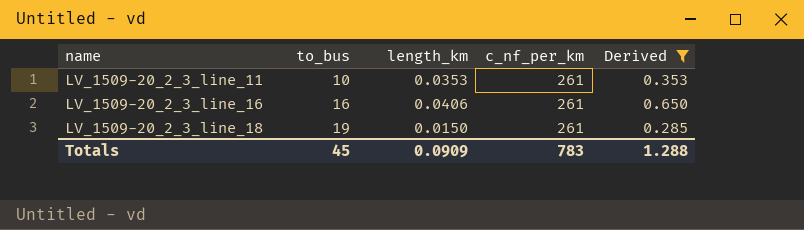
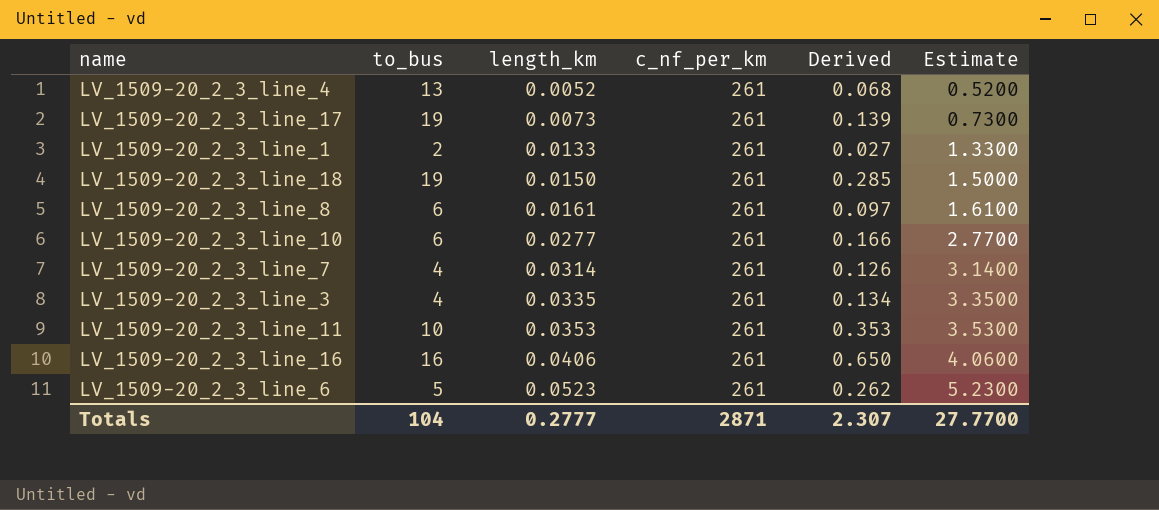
filter: Derived >= 0.285 -> none
row order: name ascending -> length_km ascending
column Estimate | formula: none -> [length_km] * 100
Totals | to_bus: 45 -> 104
Totals | length_km: 0.0909 -> 0.2777
Totals | c_nf_per_km: 783 -> 2871
Totals | Derived: 1.288 -> 2.307

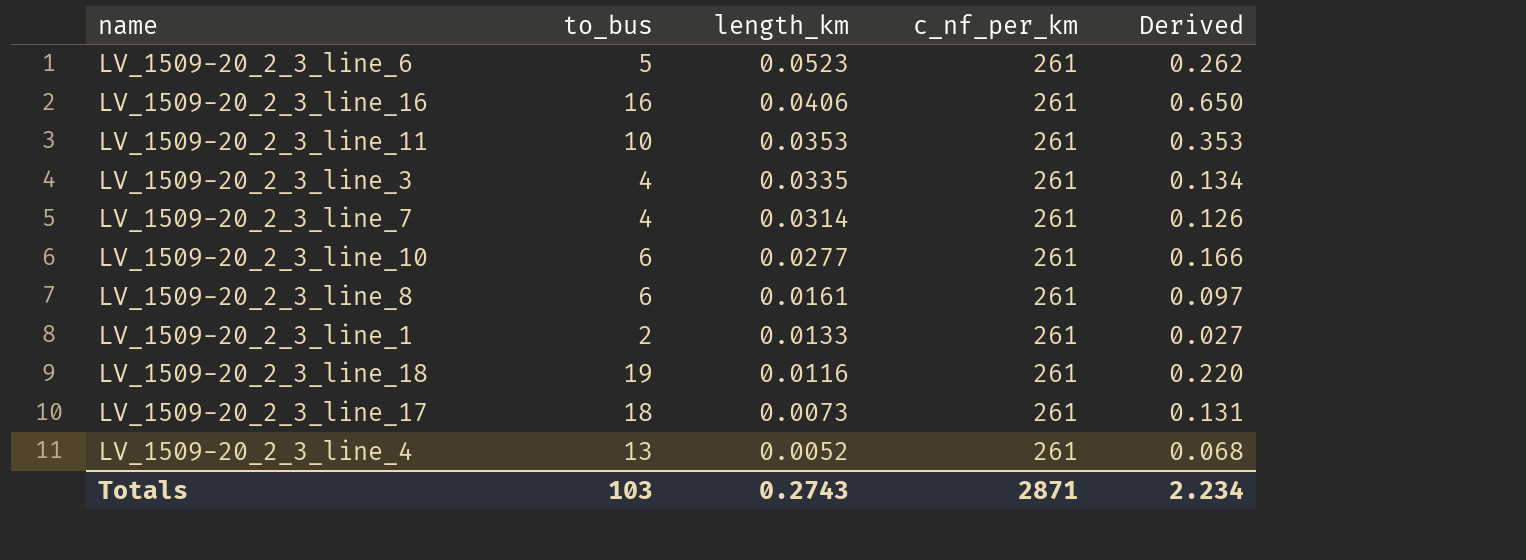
row order: length_km ascending -> length_km descending
column Estimate | formula: [length_km] * 100 -> none
LV_1509-20_2_3_line_18 | length_km: 0.0150 -> 0.0116
LV_1509-20_2_3_line_18 | Derived: 0.285 -> 0.220
LV_1509-20_2_3_line_17 | to_bus: 19 -> 18
LV_1509-20_2_3_line_17 | Derived: 0.139 -> 0.131
Totals | to_bus: 104 -> 103
Totals | length_km: 0.2777 -> 0.2743
Totals | Derived: 2.307 -> 2.234

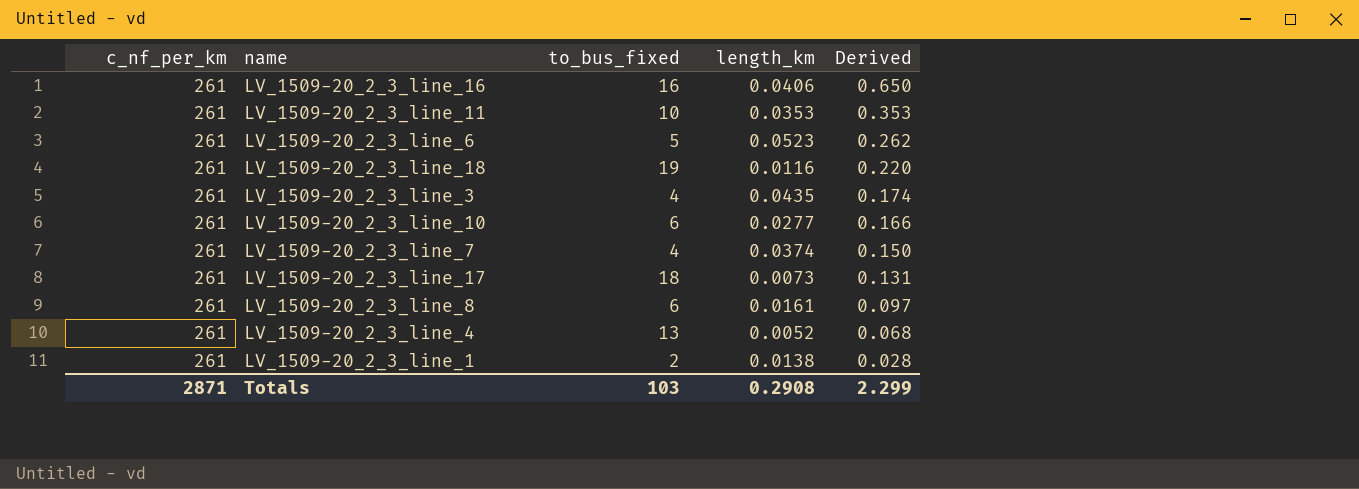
row order: length_km descending -> Derived descending
column c_nf_per_km | position: 4 -> 1
column name: to_bus -> to_bus_fixed
LV_1509-20_2_3_line_3 | length_km: 0.0335 -> 0.0435
LV_1509-20_2_3_line_3 | Derived: 0.134 -> 0.174
LV_1509-20_2_3_line_7 | length_km: 0.0314 -> 0.0374
LV_1509-20_2_3_line_7 | Derived: 0.126 -> 0.150
LV_1509-20_2_3_line_1 | length_km: 0.0133 -> 0.0138
LV_1509-20_2_3_line_1 | Derived: 0.027 -> 0.028
Totals | length_km: 0.2743 -> 0.2908
Totals | Derived: 2.234 -> 2.299

